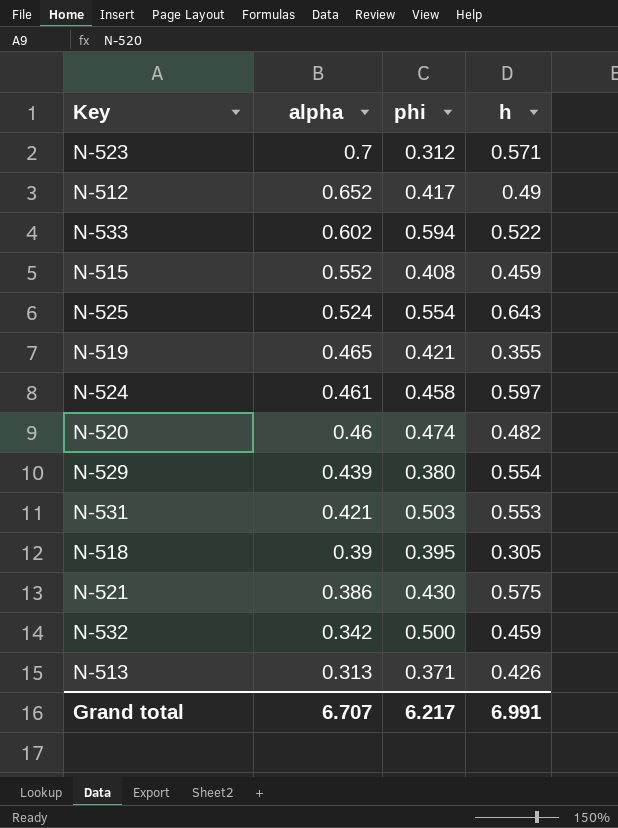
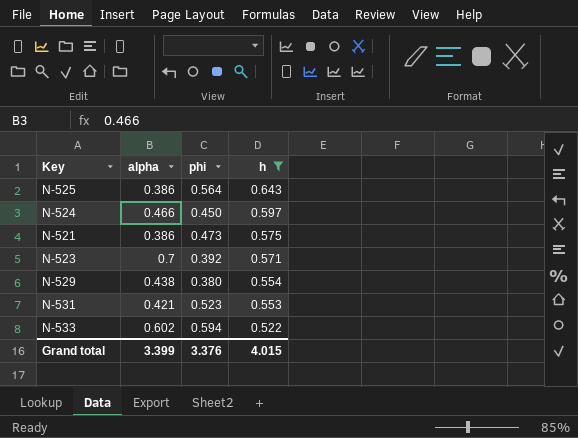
filter: none -> h >= 0.522
row order: alpha descending -> h descending
N-525 | alpha: 0.524 -> 0.386
N-525 | phi: 0.554 -> 0.564
N-524 | alpha: 0.461 -> 0.466
N-524 | phi: 0.458 -> 0.450
N-521 | phi: 0.430 -> 0.473
N-523 | phi: 0.312 -> 0.392
N-529 | alpha: 0.439 -> 0.438
N-531 | phi: 0.503 -> 0.523
Grand total | alpha: 6.707 -> 3.399
Grand total | phi: 6.217 -> 3.376
Grand total | h: 6.991 -> 4.015

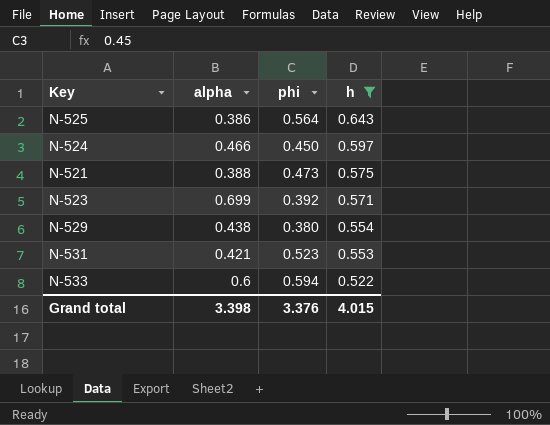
N-521 | alpha: 0.386 -> 0.388
N-523 | alpha: 0.7 -> 0.699
N-533 | alpha: 0.602 -> 0.6
Grand total | alpha: 3.399 -> 3.398

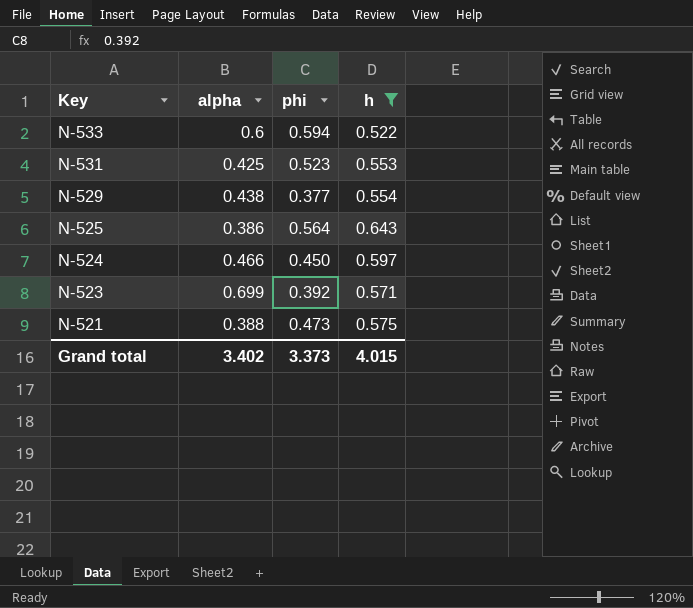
row order: h descending -> Key descending
N-531 | alpha: 0.421 -> 0.425
N-529 | phi: 0.380 -> 0.377
Grand total | alpha: 3.398 -> 3.402
Grand total | phi: 3.376 -> 3.373

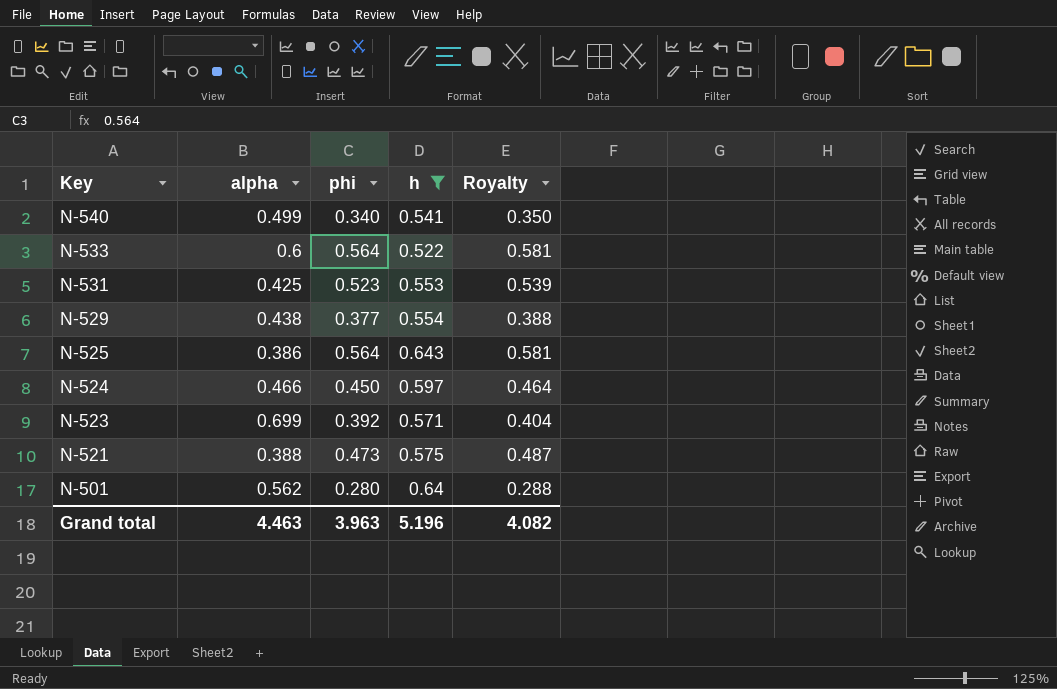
column Royalty | formula: none -> [phi] * 1.03
row N-540: none -> 0.499 | 0.340 | 0.541 | 0.350
N-533 | phi: 0.594 -> 0.564
row N-501: none -> 0.562 | 0.280 | 0.64 | 0.288
Grand total | alpha: 3.402 -> 4.463
Grand total | phi: 3.373 -> 3.963
Grand total | h: 4.015 -> 5.196

